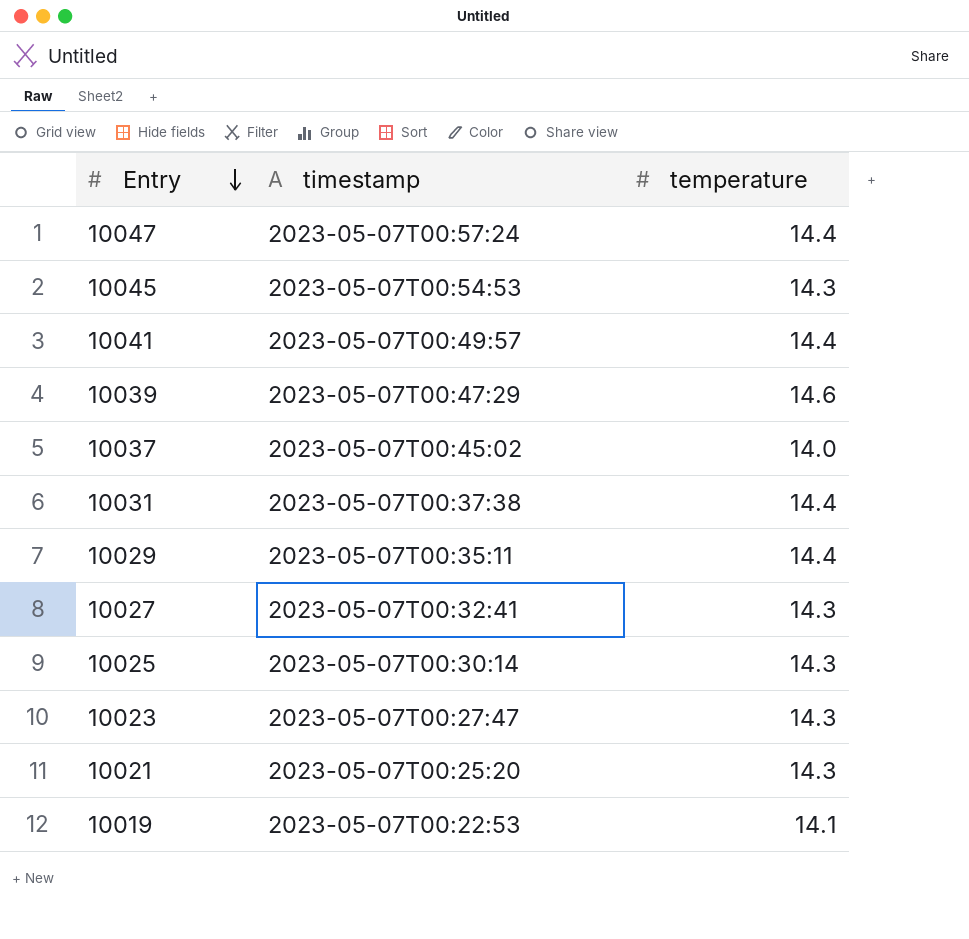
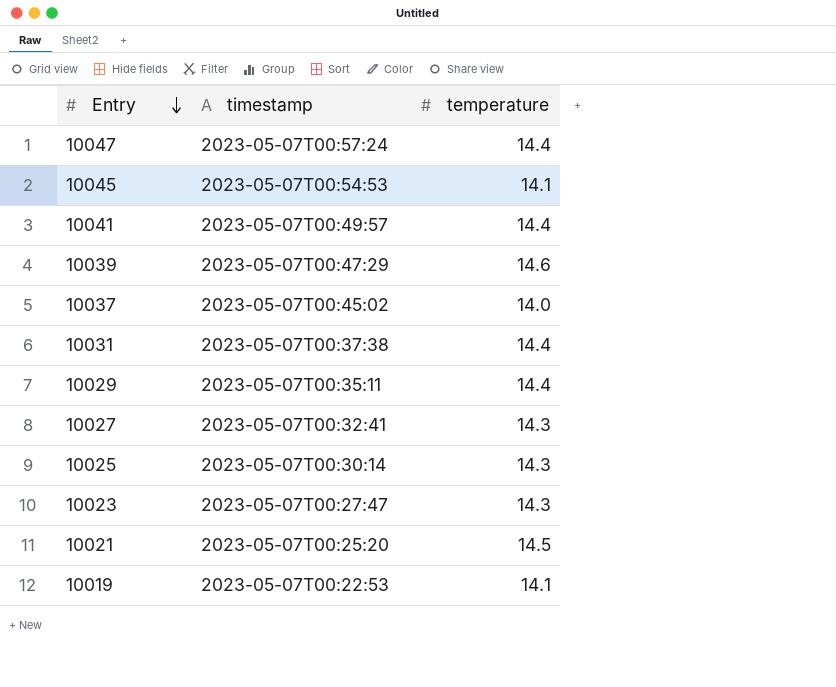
10045 | temperature: 14.3 -> 14.1
10021 | temperature: 14.3 -> 14.5

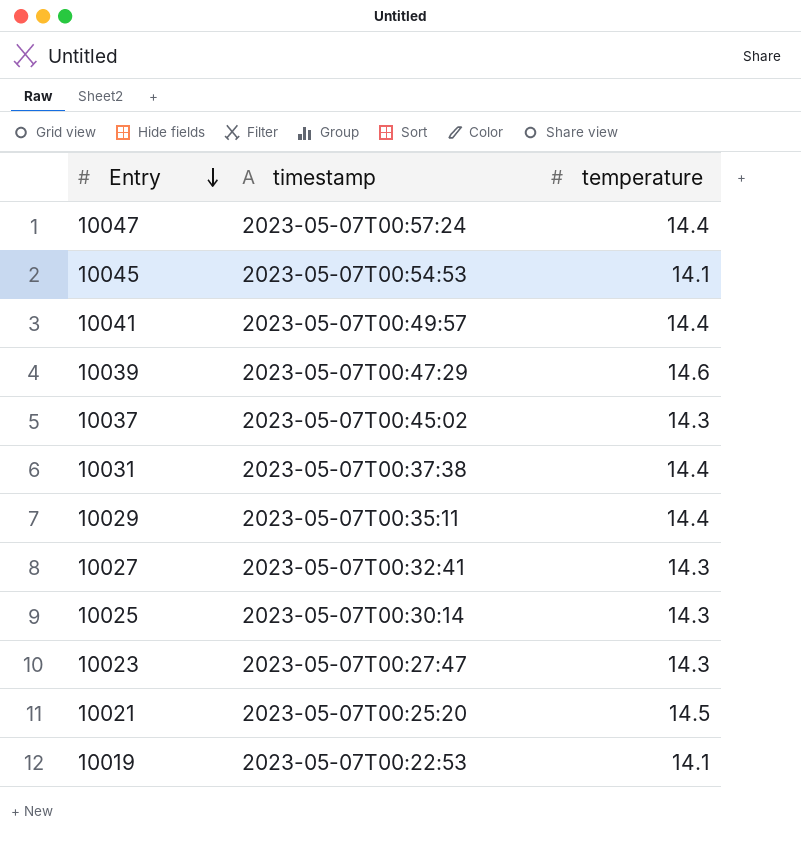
10037 | temperature: 14.0 -> 14.3

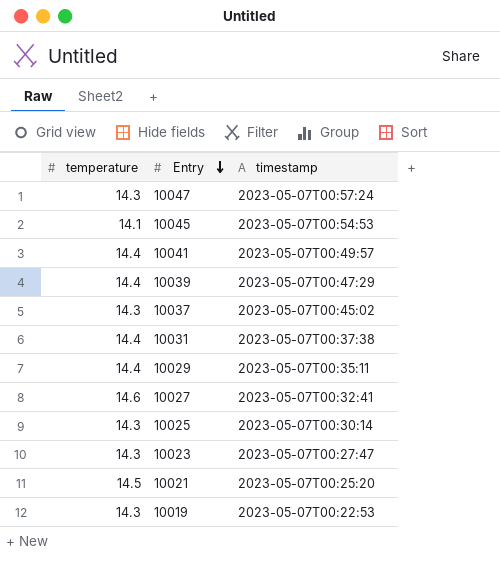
column temperature | position: 3 -> 1
10047 | temperature: 14.4 -> 14.3
10039 | temperature: 14.6 -> 14.4
10027 | temperature: 14.3 -> 14.6
10019 | temperature: 14.1 -> 14.3

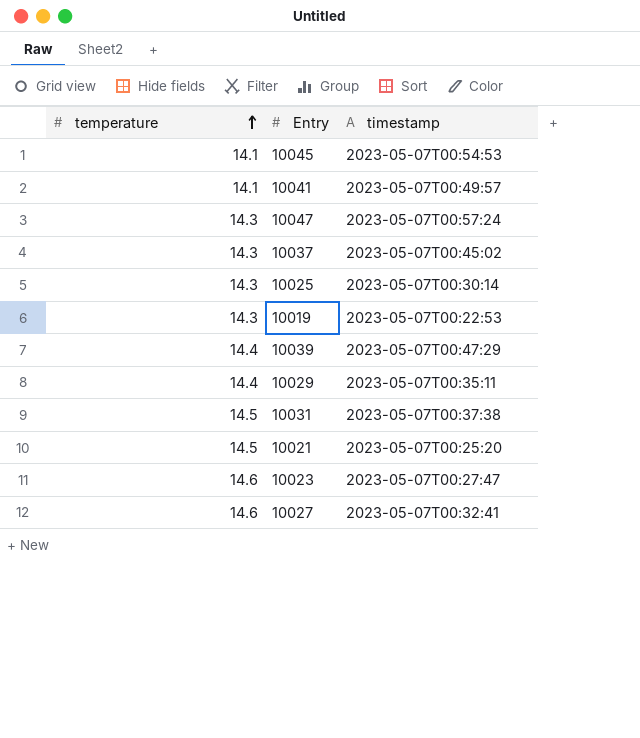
row order: Entry descending -> temperature ascending
10041 | temperature: 14.4 -> 14.1
10031 | temperature: 14.4 -> 14.5
10023 | temperature: 14.3 -> 14.6

